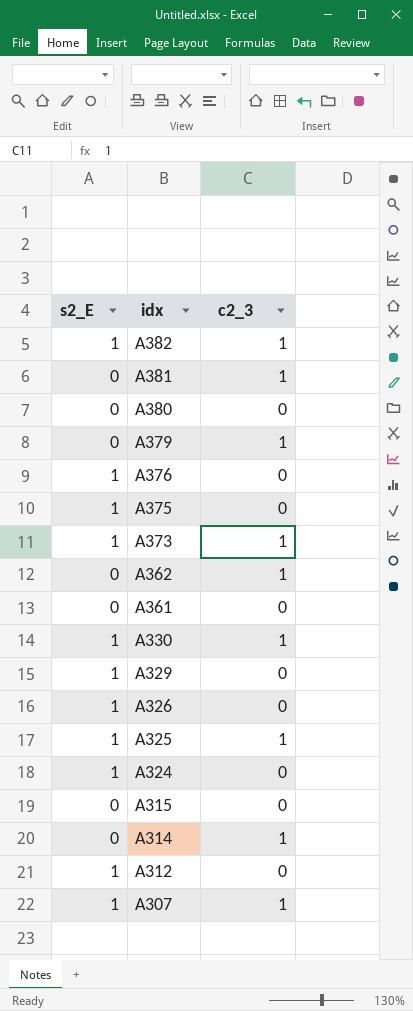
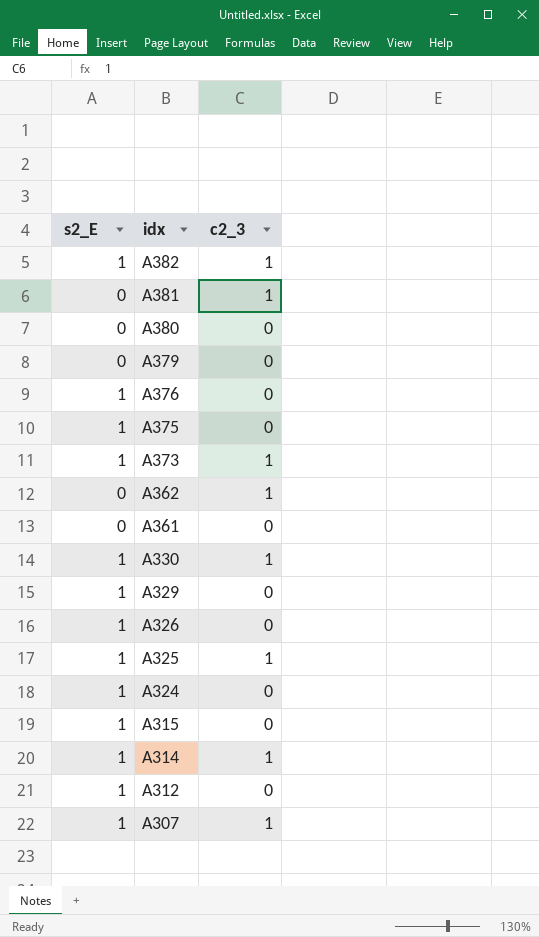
A379 | c2_3: 1 -> 0
A315 | s2_E: 0 -> 1
A314 | s2_E: 0 -> 1

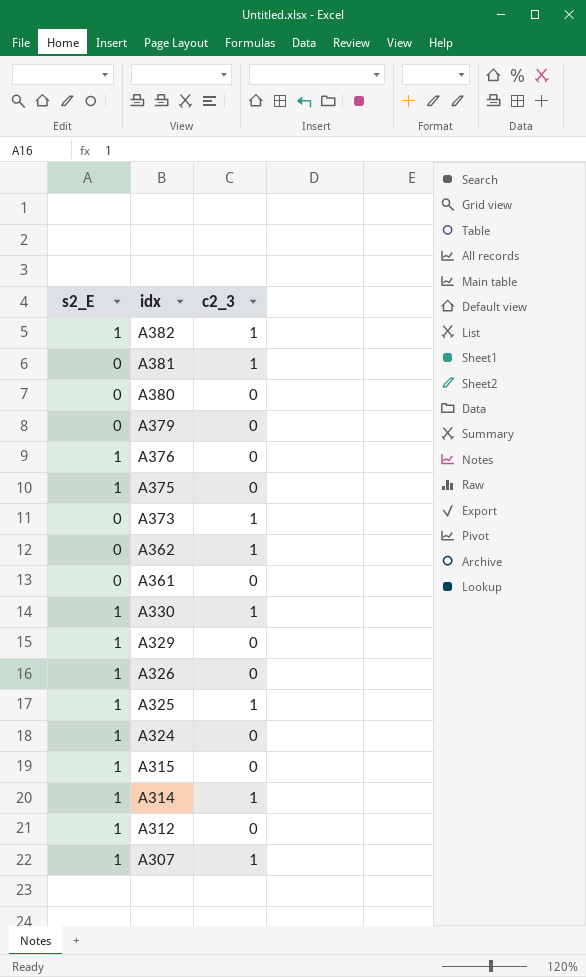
A373 | s2_E: 1 -> 0

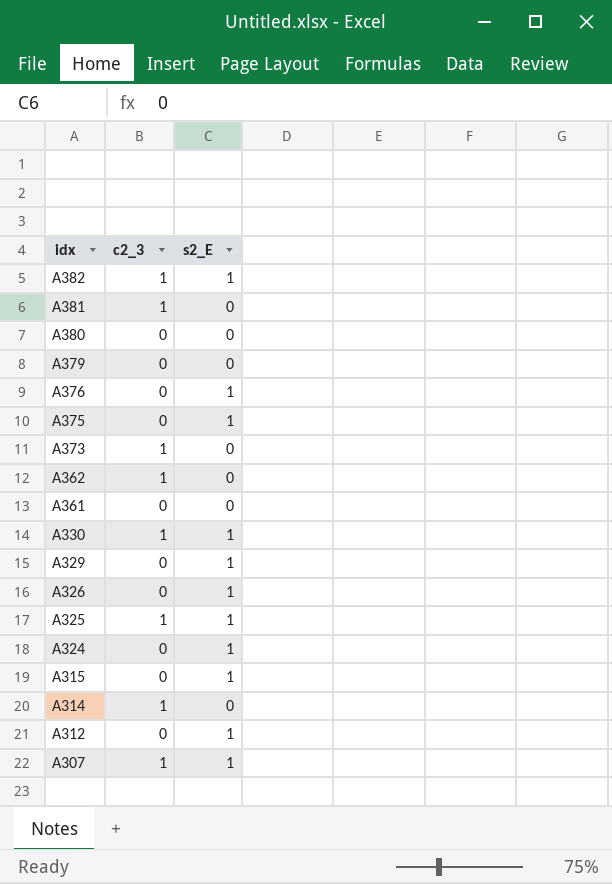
column s2_E | position: 1 -> 3
A314 | s2_E: 1 -> 0

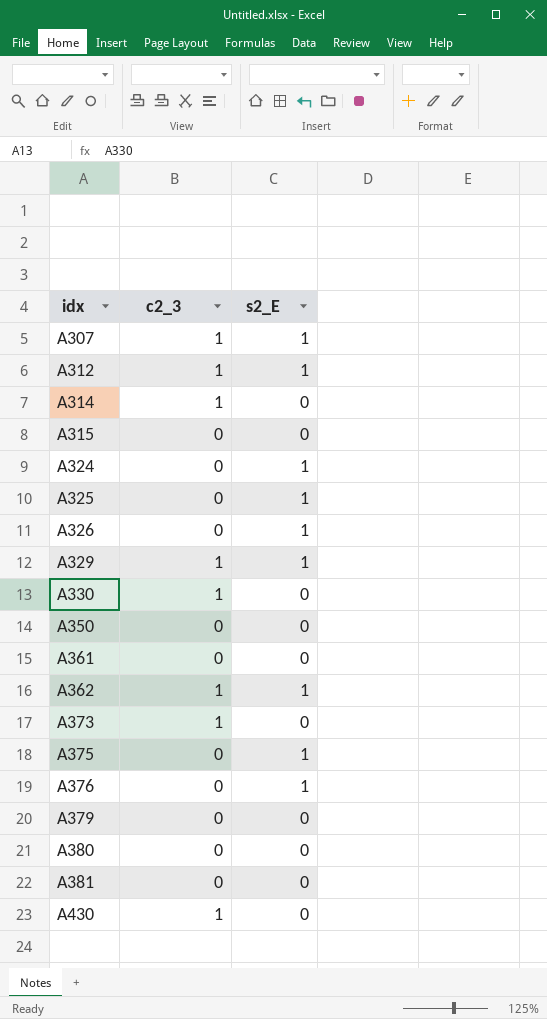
row order: idx descending -> idx ascending
row A382: 1 | 1 -> none
A312 | c2_3: 0 -> 1
A315 | s2_E: 1 -> 0
A325 | c2_3: 1 -> 0
A329 | c2_3: 0 -> 1
A330 | s2_E: 1 -> 0
row A350: none -> 0 | 0
A362 | s2_E: 0 -> 1
A381 | c2_3: 1 -> 0
row A430: none -> 1 | 0

